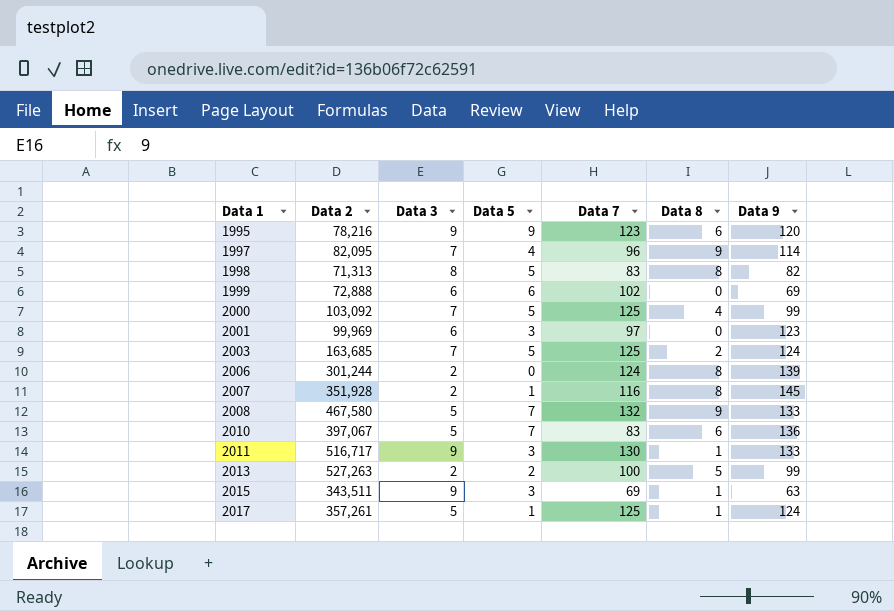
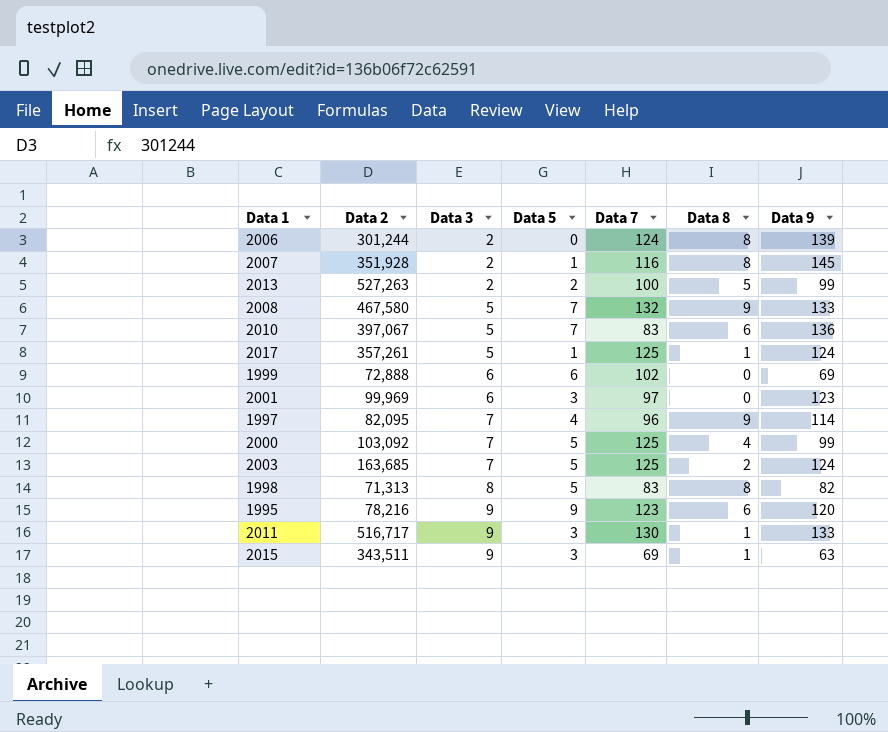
row order: Data 1 ascending -> Data 3 ascending

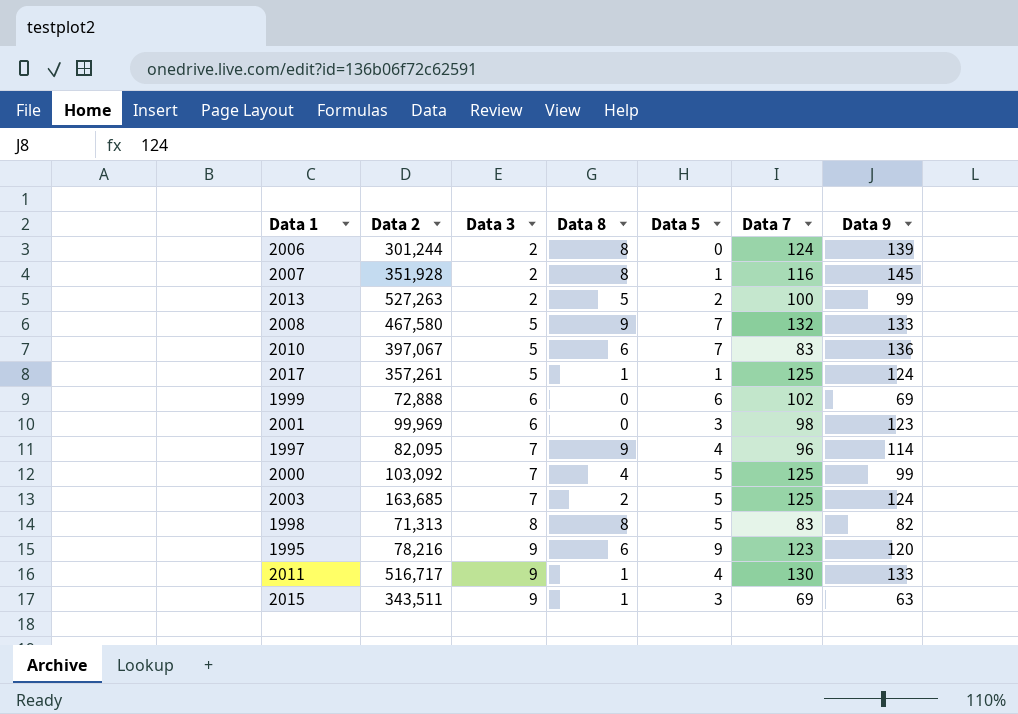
column Data 8 | position: 6 -> 4
2001 | Data 7: 97 -> 98
2011 | Data 5: 3 -> 4

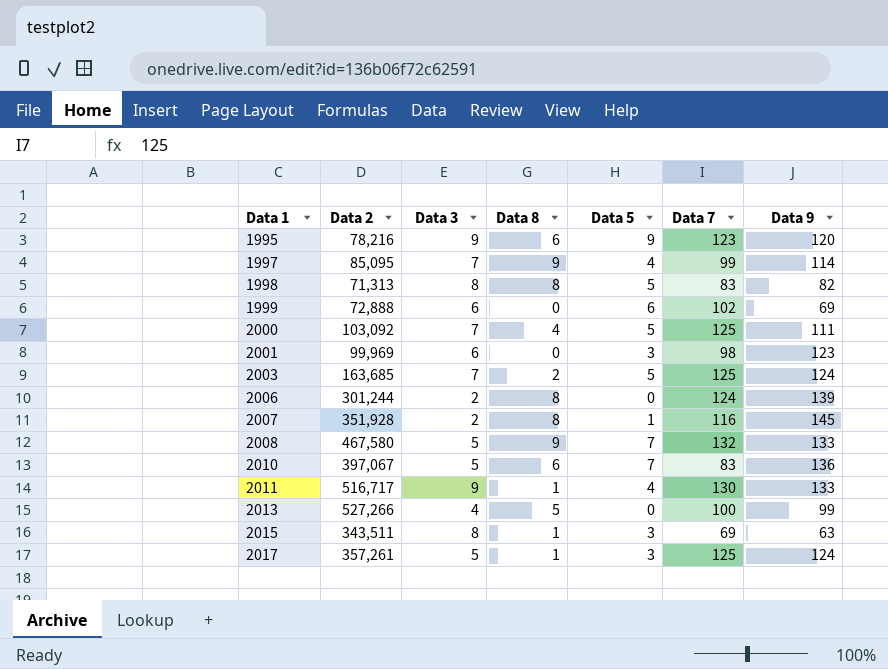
row order: Data 3 ascending -> Data 1 ascending
1997 | Data 2: 82,095 -> 85,095
1997 | Data 7: 96 -> 99
2000 | Data 9: 99 -> 111
2013 | Data 2: 527,263 -> 527,266
2013 | Data 3: 2 -> 4
2013 | Data 5: 2 -> 0
2015 | Data 3: 9 -> 8
2017 | Data 5: 1 -> 3

